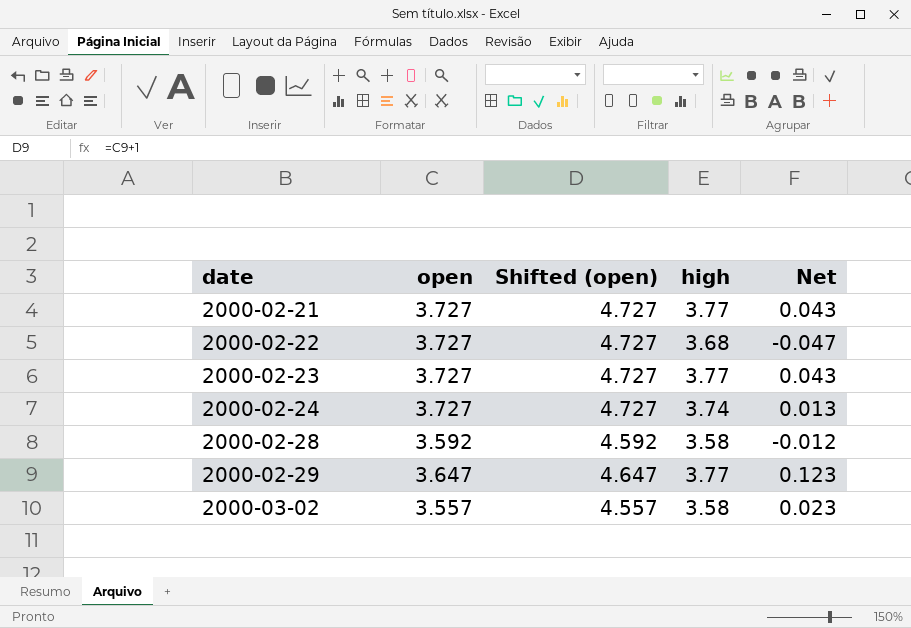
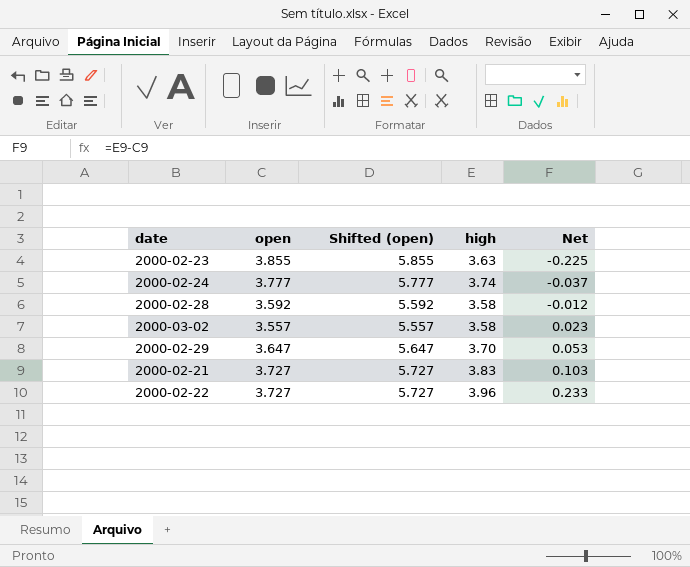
row order: date ascending -> Net ascending
column Shifted (open) | formula: [open] + 1 -> [open] + 2
2000-02-23 | open: 3.727 -> 3.855
2000-02-23 | high: 3.77 -> 3.63
2000-02-23 | Net: 0.043 -> -0.225
2000-02-24 | open: 3.727 -> 3.777
2000-02-24 | Net: 0.013 -> -0.037
2000-02-29 | high: 3.77 -> 3.70
2000-02-29 | Net: 0.123 -> 0.053
2000-02-21 | high: 3.77 -> 3.83
2000-02-21 | Net: 0.043 -> 0.103
2000-02-22 | high: 3.68 -> 3.96
2000-02-22 | Net: -0.047 -> 0.233

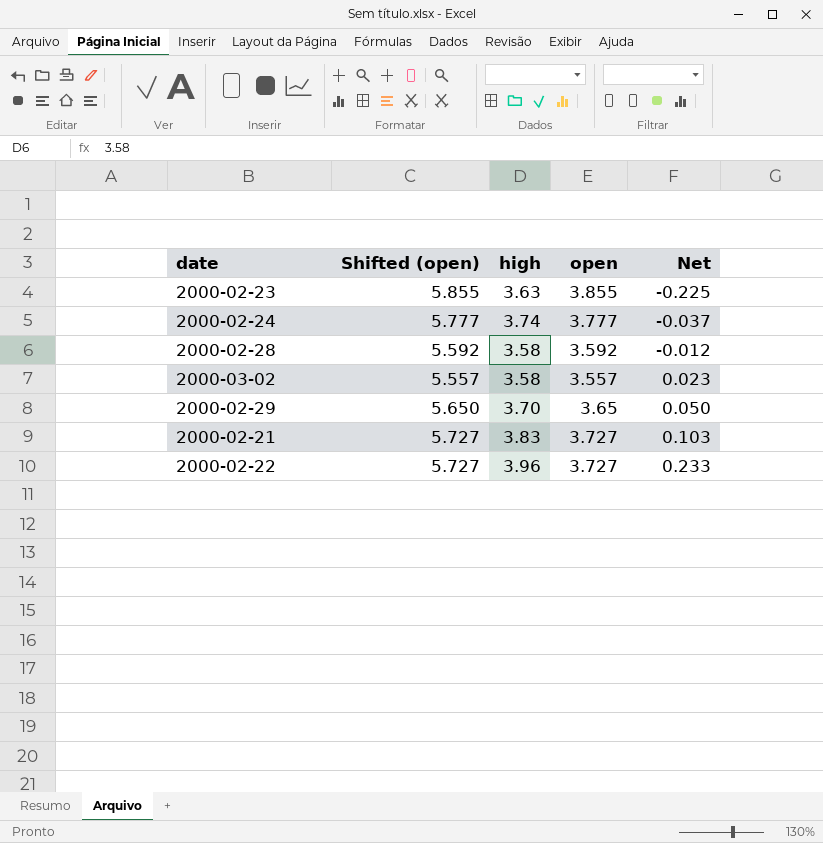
column open | position: 2 -> 4
2000-02-29 | Shifted (open): 5.647 -> 5.650
2000-02-29 | open: 3.647 -> 3.65
2000-02-29 | Net: 0.053 -> 0.050

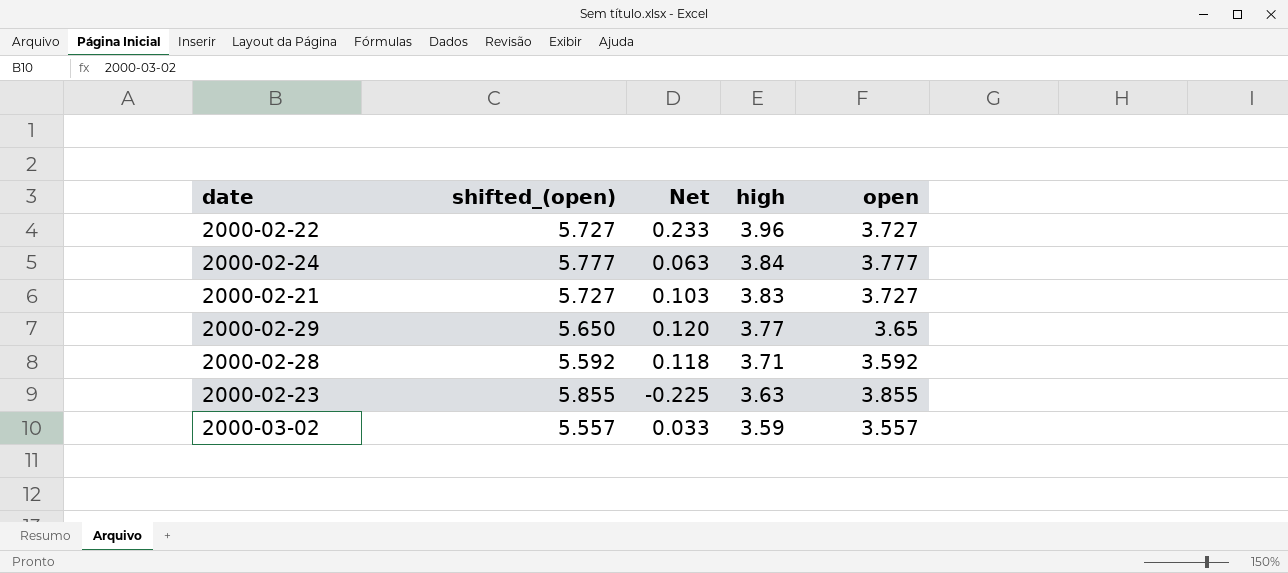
row order: Net ascending -> high descending
column name: Shifted (open) -> shifted_(open)
column Net | position: 5 -> 3
2000-02-24 | Net: -0.037 -> 0.063
2000-02-24 | high: 3.74 -> 3.84
2000-02-29 | Net: 0.050 -> 0.120
2000-02-29 | high: 3.70 -> 3.77
2000-02-28 | Net: -0.012 -> 0.118
2000-02-28 | high: 3.58 -> 3.71
2000-03-02 | Net: 0.023 -> 0.033
2000-03-02 | high: 3.58 -> 3.59

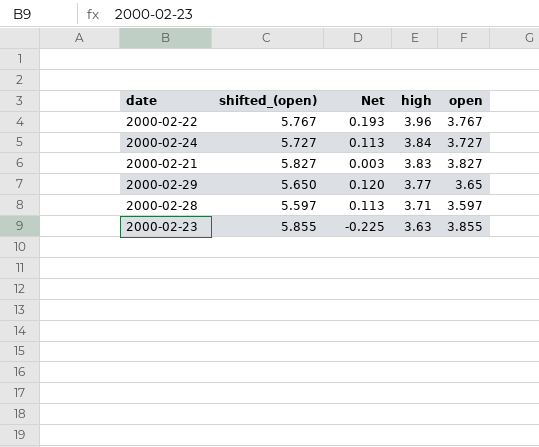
row 2000-03-02: 5.557 | 0.033 | 3.59 | 3.557 -> none
2000-02-22 | shifted_(open): 5.727 -> 5.767
2000-02-22 | Net: 0.233 -> 0.193
2000-02-22 | open: 3.727 -> 3.767
2000-02-24 | shifted_(open): 5.777 -> 5.727
2000-02-24 | Net: 0.063 -> 0.113
2000-02-24 | open: 3.777 -> 3.727
2000-02-21 | shifted_(open): 5.727 -> 5.827
2000-02-21 | Net: 0.103 -> 0.003
2000-02-21 | open: 3.727 -> 3.827
2000-02-28 | shifted_(open): 5.592 -> 5.597
2000-02-28 | Net: 0.118 -> 0.113
2000-02-28 | open: 3.592 -> 3.597

